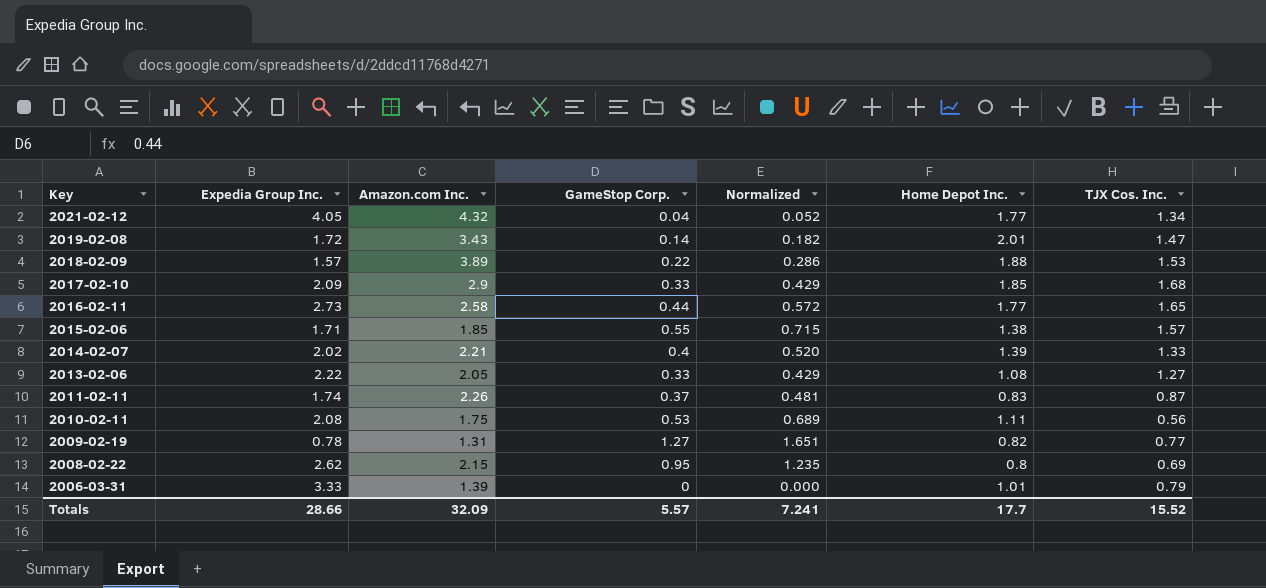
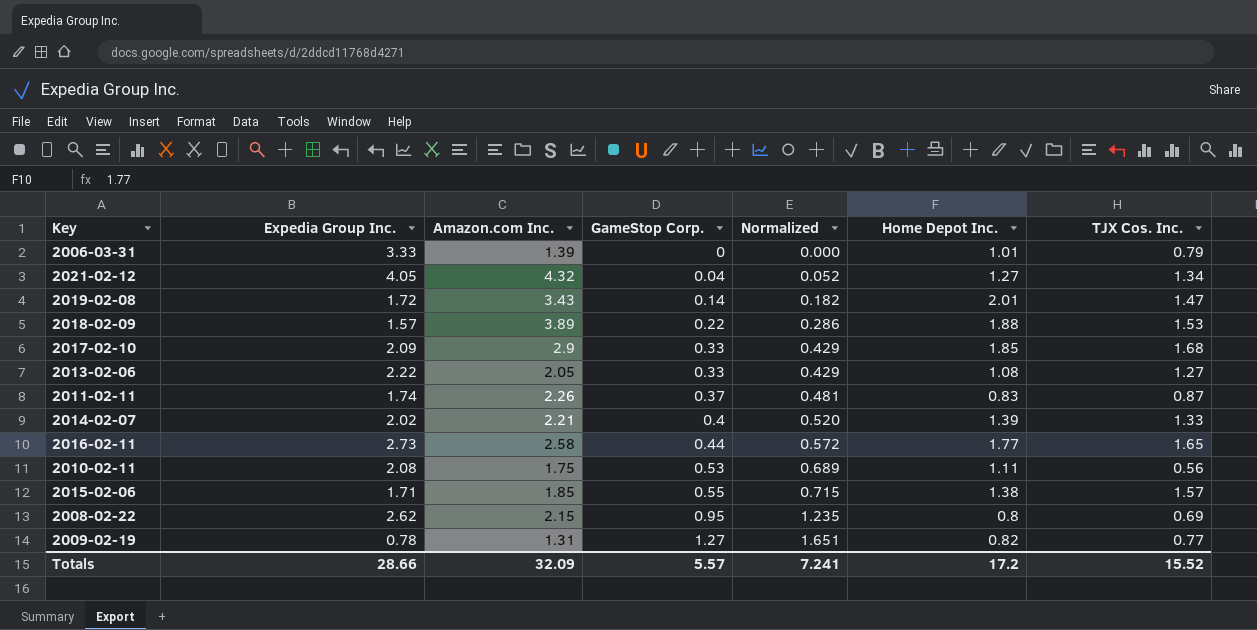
row order: Key descending -> GameStop Corp. ascending
2021-02-12 | Home Depot Inc.: 1.77 -> 1.27
Totals | Home Depot Inc.: 17.7 -> 17.2

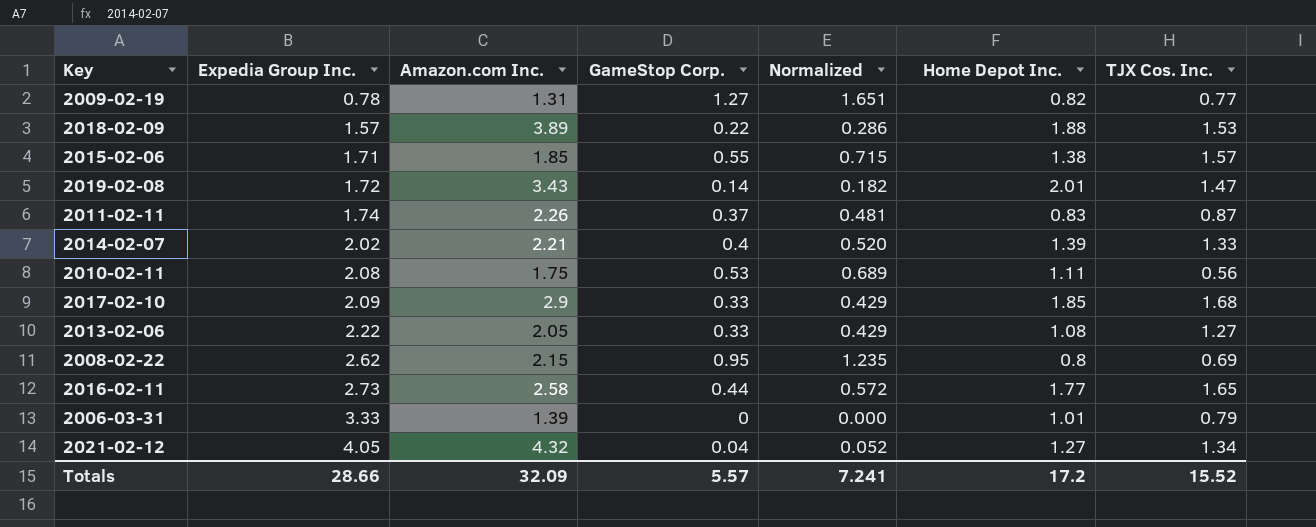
row order: GameStop Corp. ascending -> Expedia Group Inc. ascending

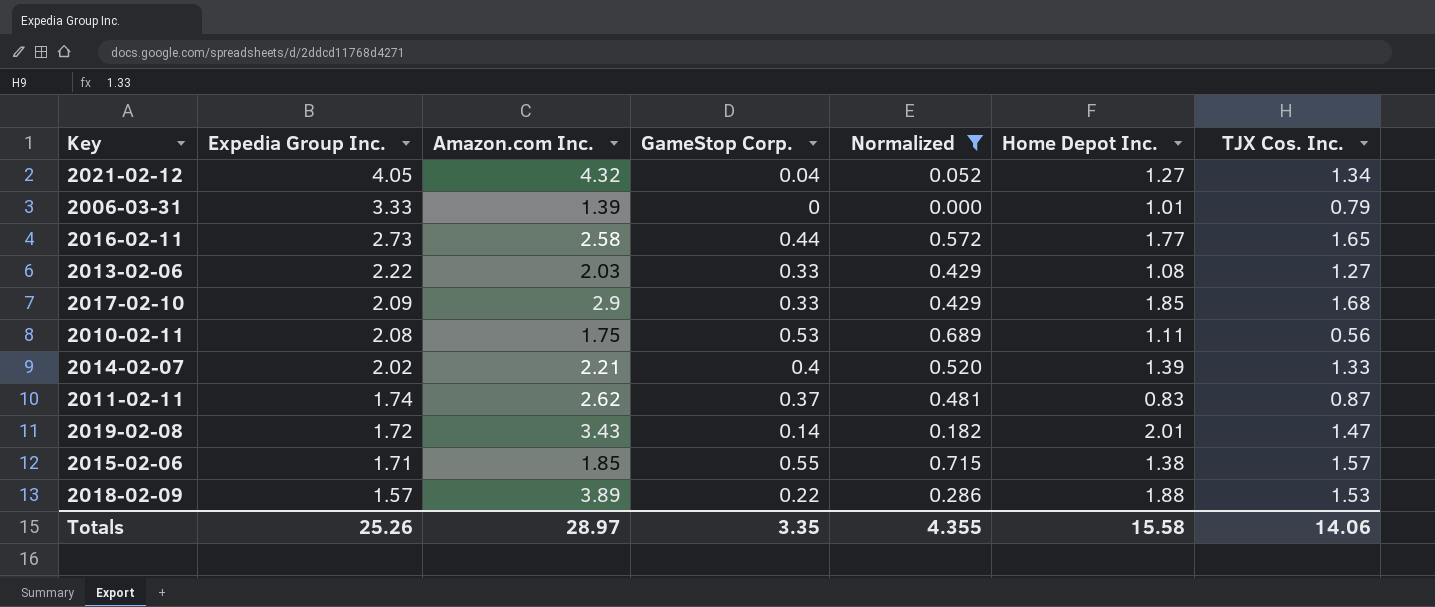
filter: none -> Normalized <= 0.715
row order: Expedia Group Inc. ascending -> Expedia Group Inc. descending
2013-02-06 | Amazon.com Inc.: 2.05 -> 2.03
2011-02-11 | Amazon.com Inc.: 2.26 -> 2.62
Totals | Expedia Group Inc.: 28.66 -> 25.26
Totals | Amazon.com Inc.: 32.09 -> 28.97
Totals | GameStop Corp.: 5.57 -> 3.35
Totals | Normalized: 7.241 -> 4.355
Totals | Home Depot Inc.: 17.2 -> 15.58
Totals | TJX Cos. Inc.: 15.52 -> 14.06

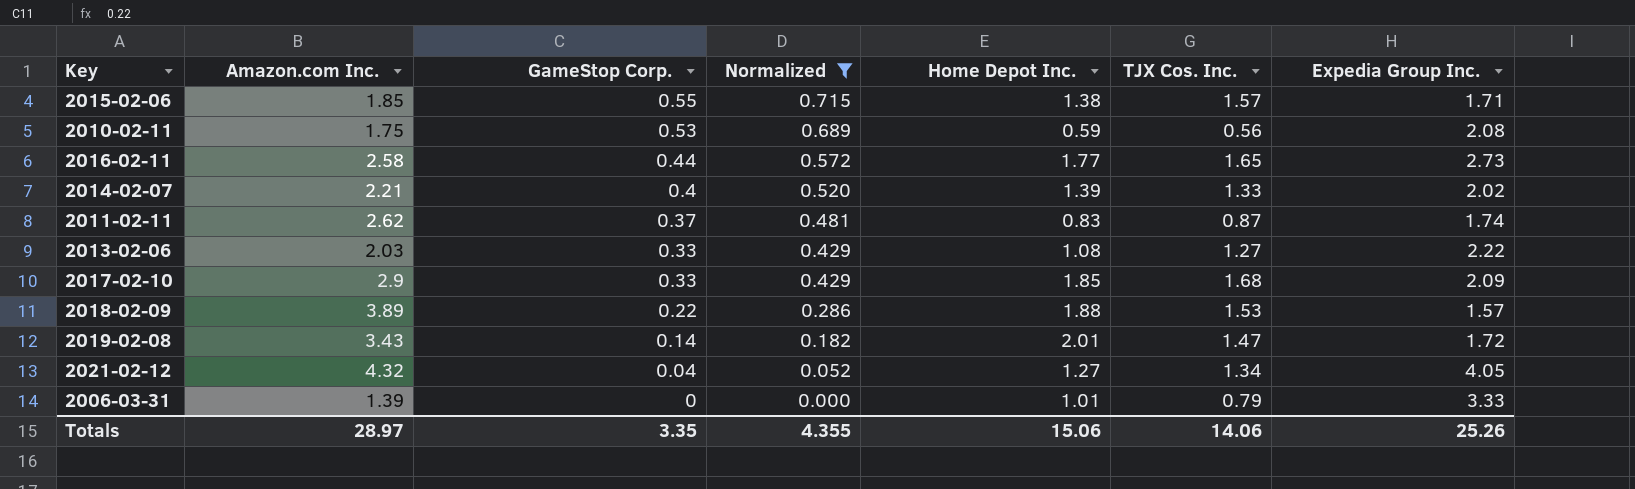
row order: Expedia Group Inc. descending -> GameStop Corp. descending
column Expedia Group Inc. | position: 2 -> 7
2010-02-11 | Home Depot Inc.: 1.11 -> 0.59
Totals | Home Depot Inc.: 15.58 -> 15.06

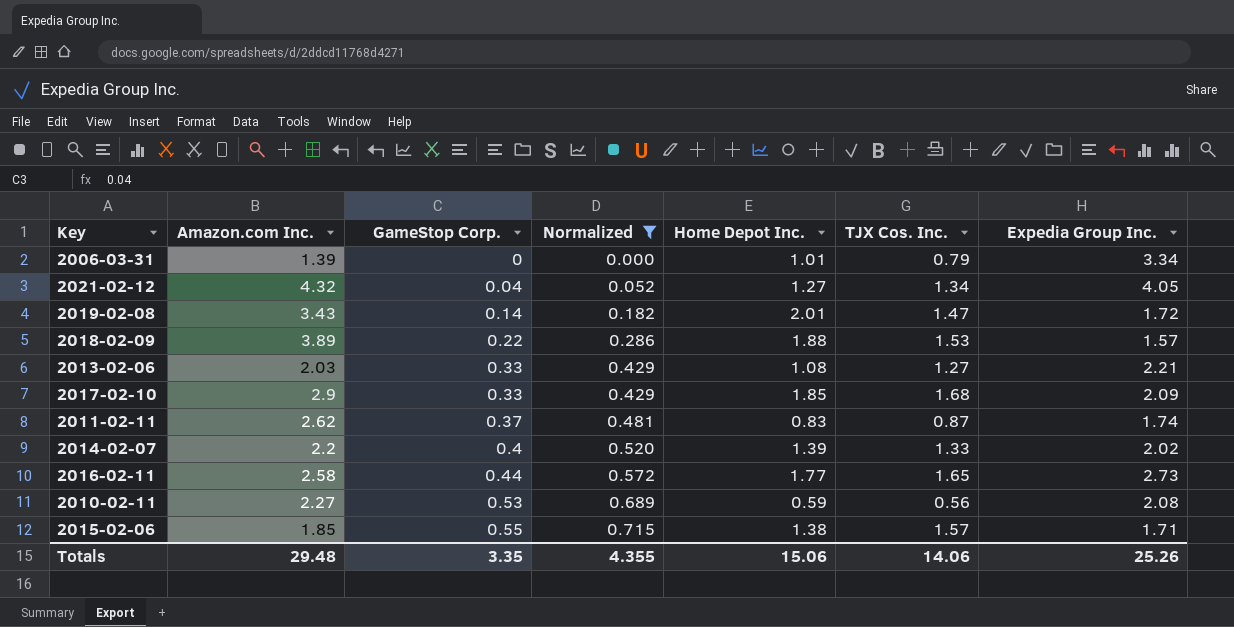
row order: GameStop Corp. descending -> GameStop Corp. ascending
2006-03-31 | Expedia Group Inc.: 3.33 -> 3.34
2013-02-06 | Expedia Group Inc.: 2.22 -> 2.21
2014-02-07 | Amazon.com Inc.: 2.21 -> 2.2
2010-02-11 | Amazon.com Inc.: 1.75 -> 2.27
Totals | Amazon.com Inc.: 28.97 -> 29.48

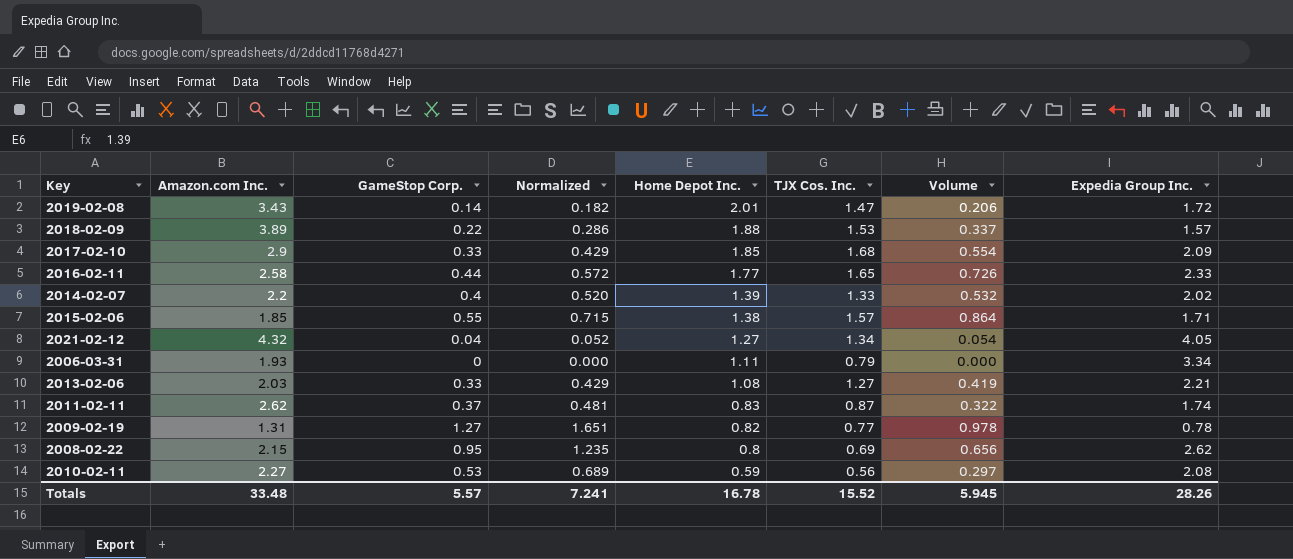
filter: Normalized <= 0.715 -> none
row order: GameStop Corp. ascending -> Home Depot Inc. descending
column Volume | formula: none -> [GameStop Corp.] * [TJX Cos. Inc.]
2016-02-11 | Expedia Group Inc.: 2.73 -> 2.33
2006-03-31 | Amazon.com Inc.: 1.39 -> 1.93
2006-03-31 | Home Depot Inc.: 1.01 -> 1.11
Totals | Amazon.com Inc.: 29.48 -> 33.48
Totals | GameStop Corp.: 3.35 -> 5.57
Totals | Normalized: 4.355 -> 7.241
Totals | Home Depot Inc.: 15.06 -> 16.78
Totals | TJX Cos. Inc.: 14.06 -> 15.52
Totals | Expedia Group Inc.: 25.26 -> 28.26

